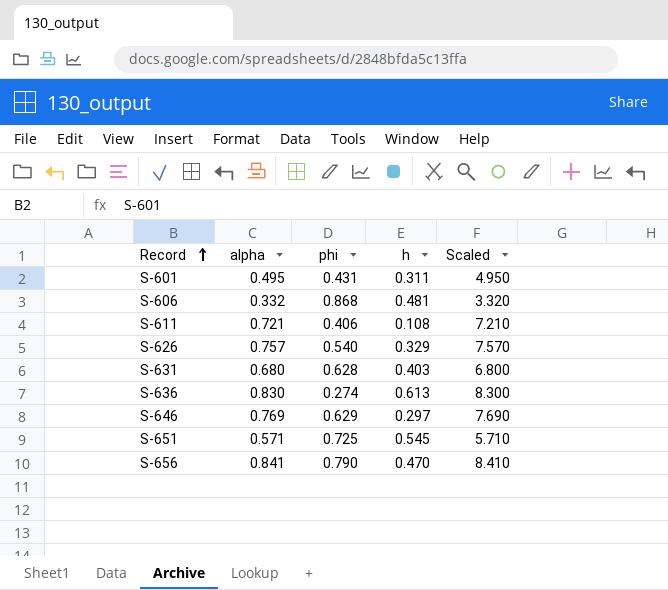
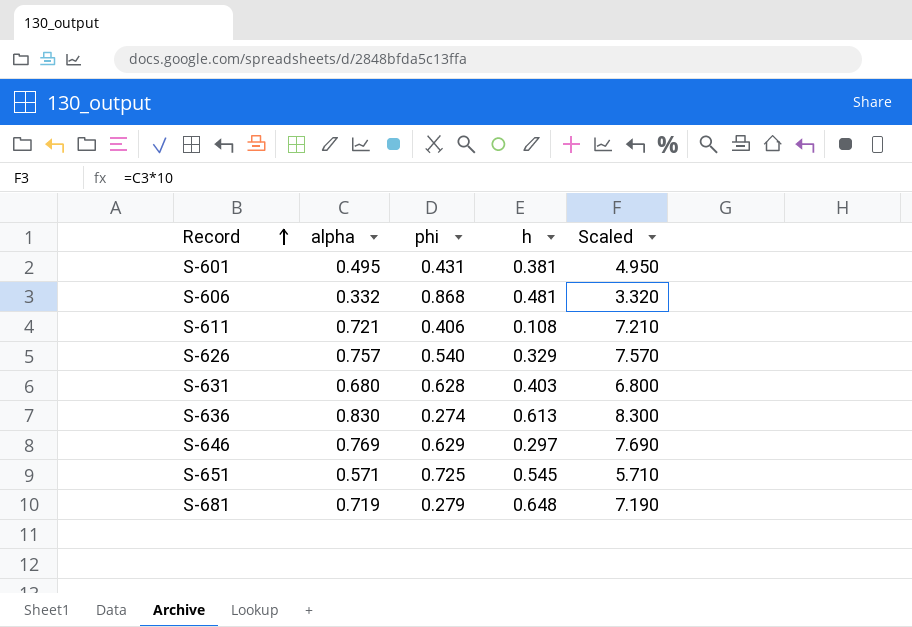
row S-656: 0.841 | 0.790 | 0.470 | 8.410 -> none
S-601 | h: 0.311 -> 0.381
row S-681: none -> 0.719 | 0.279 | 0.648 | 7.190

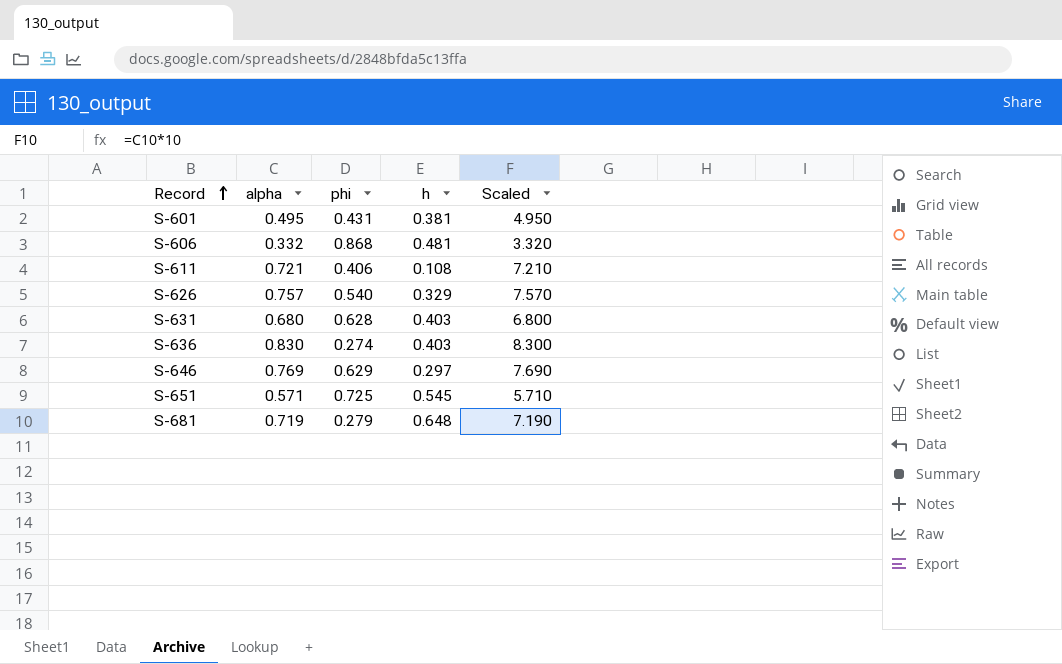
S-636 | h: 0.613 -> 0.403

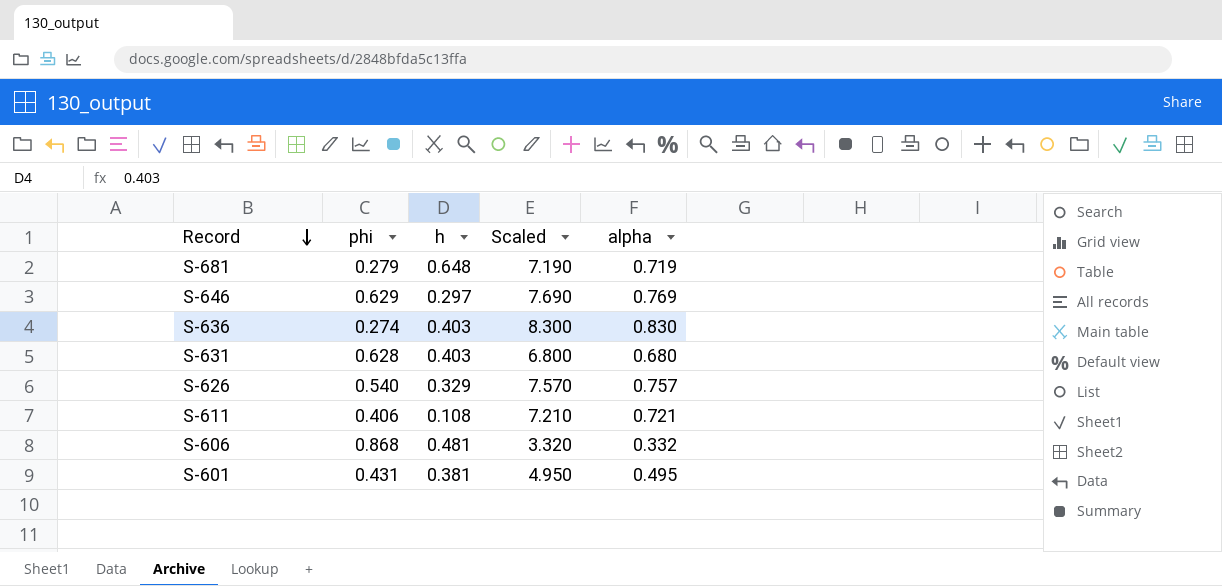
row order: Record ascending -> Record descending
column alpha | position: 2 -> 5
row S-651: 0.571 | 0.725 | 0.545 | 5.710 -> none

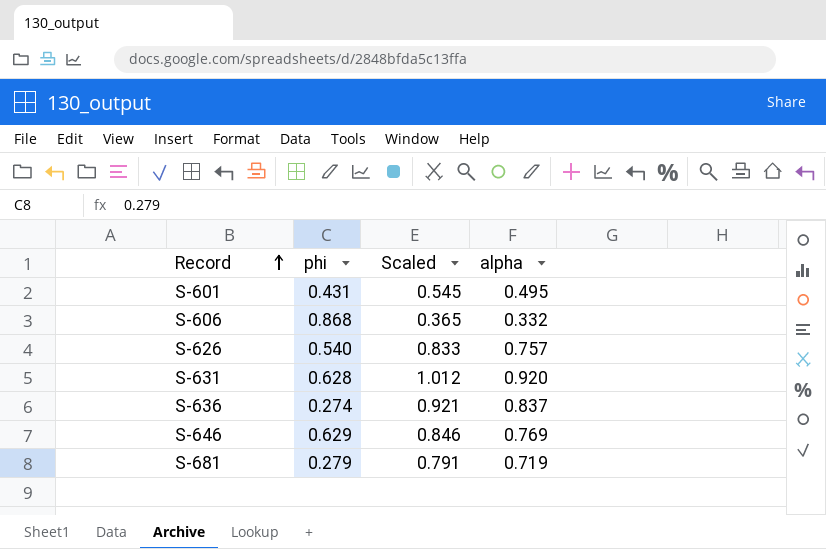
row order: Record descending -> Record ascending
column h | position: 3 -> none
column Scaled | formula: [alpha] * 10 -> [alpha] * 1.1
row S-611: 0.406 | 0.108 | 7.210 | 0.721 -> none
S-631 | alpha: 0.680 -> 0.920
S-636 | alpha: 0.830 -> 0.837

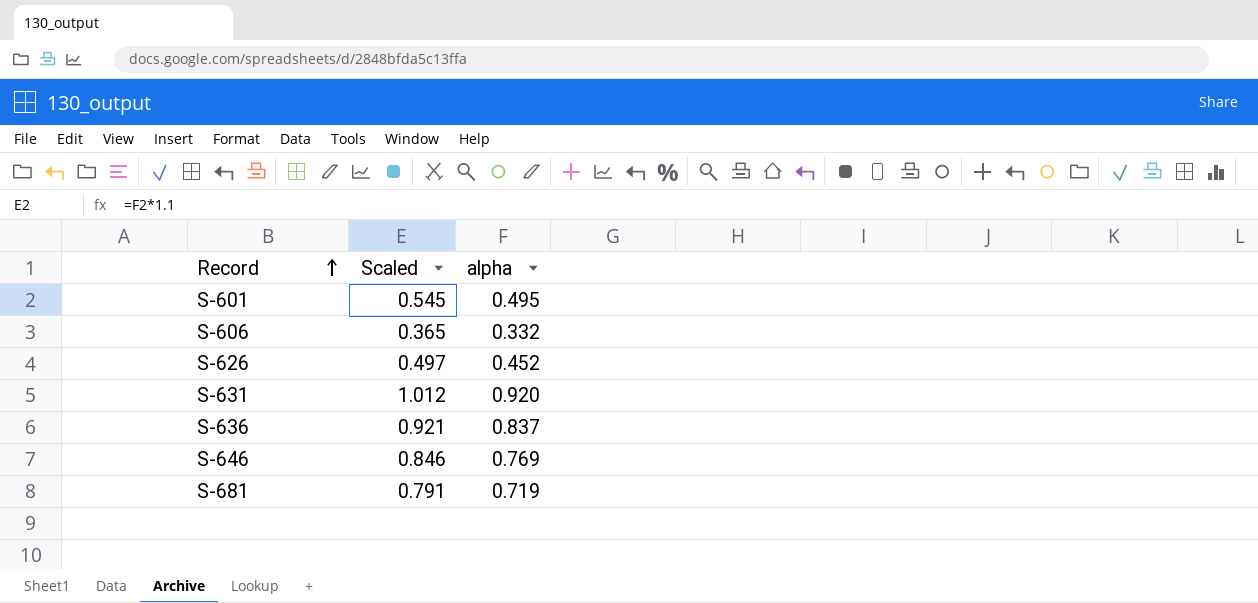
column phi | position: 2 -> none
S-626 | Scaled: 0.833 -> 0.497
S-626 | alpha: 0.757 -> 0.452

